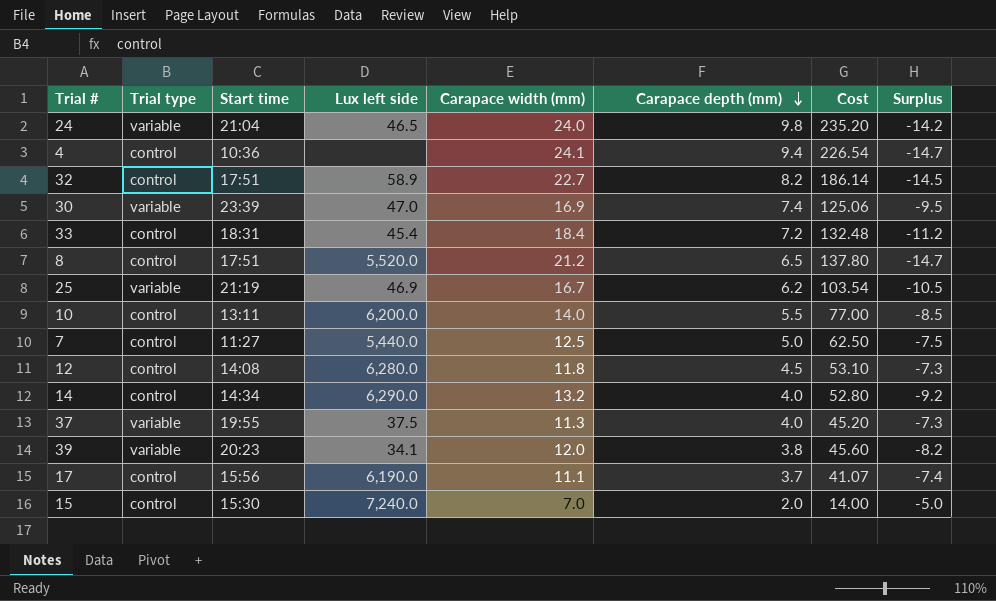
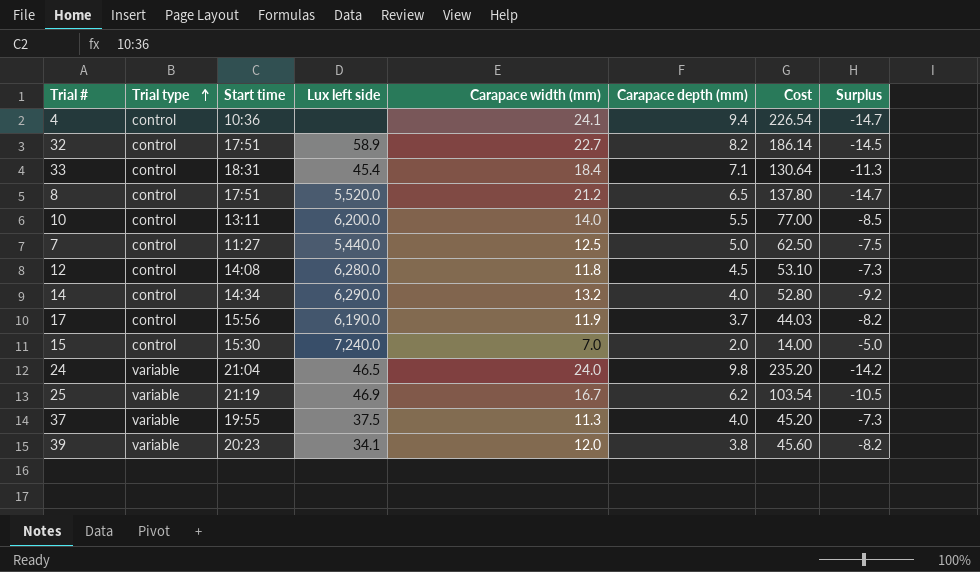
row order: Carapace depth (mm) descending -> Trial type ascending
row 30: variable | 23:39 | 47.0 | 16.9 | 7.4 | 125.06 | -9.5 -> none
33 | Carapace depth (mm): 7.2 -> 7.1
33 | Cost: 132.48 -> 130.64
33 | Surplus: -11.2 -> -11.3
17 | Carapace width (mm): 11.1 -> 11.9
17 | Cost: 41.07 -> 44.03
17 | Surplus: -7.4 -> -8.2

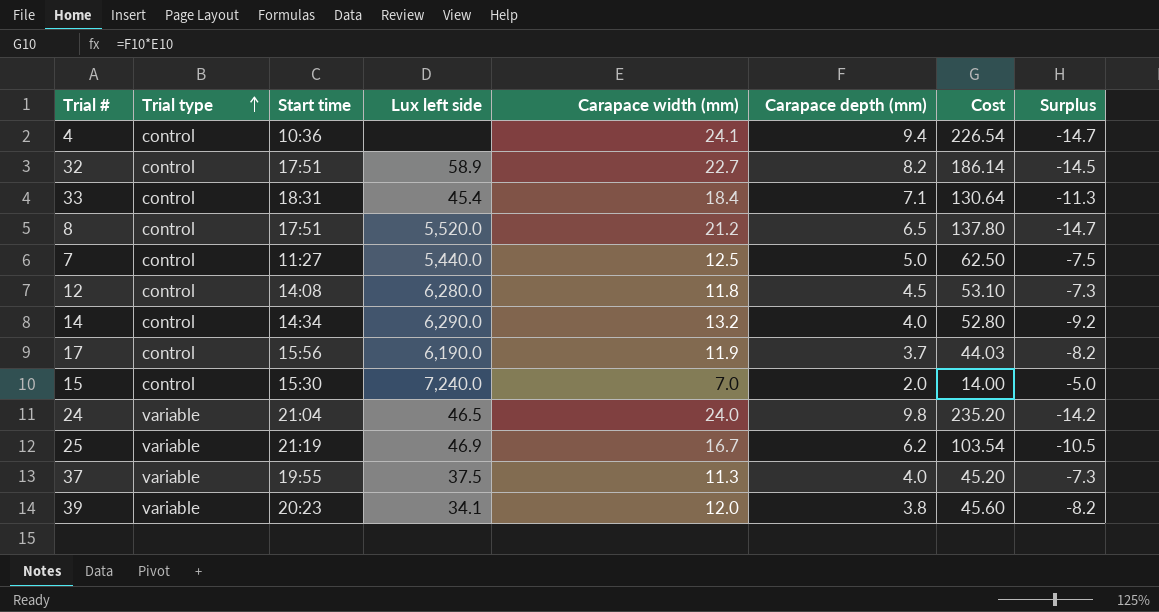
row 10: control | 13:11 | 6,200.0 | 14.0 | 5.5 | 77.00 | -8.5 -> none

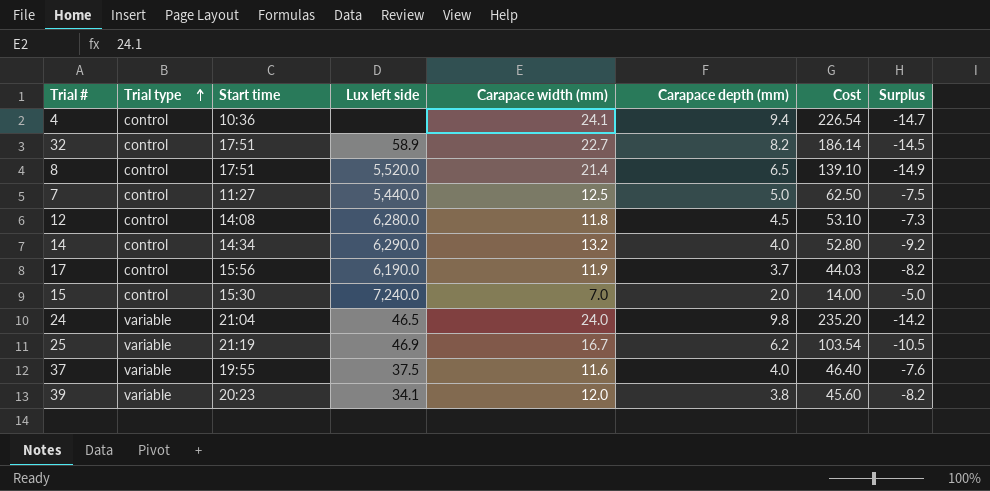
row 33: control | 18:31 | 45.4 | 18.4 | 7.1 | 130.64 | -11.3 -> none
8 | Carapace width (mm): 21.2 -> 21.4
8 | Cost: 137.80 -> 139.10
8 | Surplus: -14.7 -> -14.9
37 | Carapace width (mm): 11.3 -> 11.6
37 | Cost: 45.20 -> 46.40
37 | Surplus: -7.3 -> -7.6

